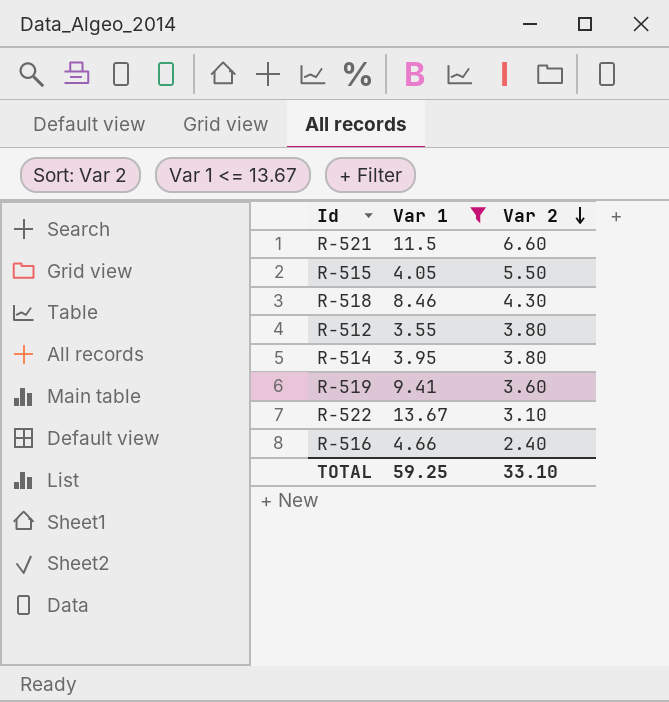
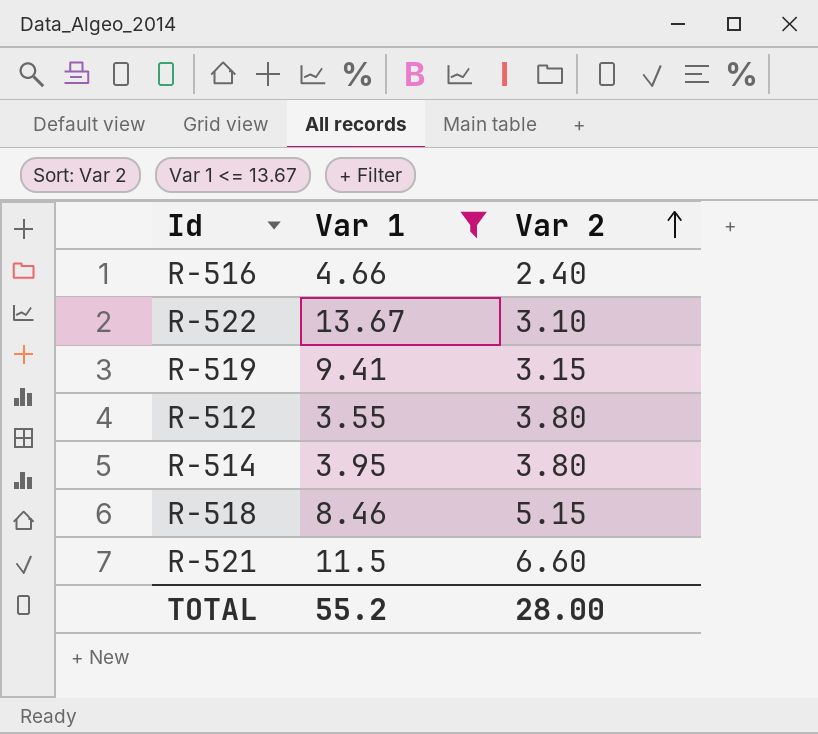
row order: Var 2 descending -> Var 2 ascending
row R-515: 4.05 | 5.50 -> none
R-519 | Var 2: 3.60 -> 3.15
R-518 | Var 2: 4.30 -> 5.15
TOTAL | Var 1: 59.25 -> 55.2
TOTAL | Var 2: 33.10 -> 28.00

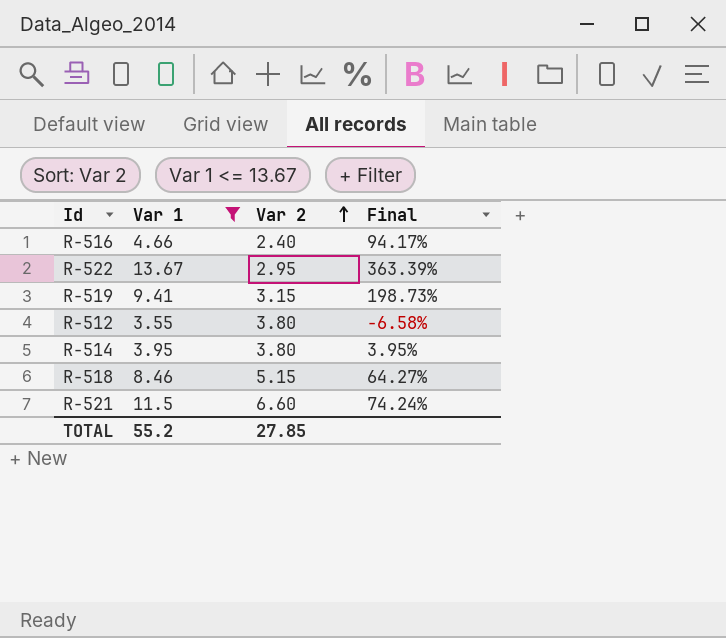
column Final | formula: none -> ([Var 1] - [Var 2]) / [Var 2]
R-522 | Var 2: 3.10 -> 2.95
TOTAL | Var 2: 28.00 -> 27.85

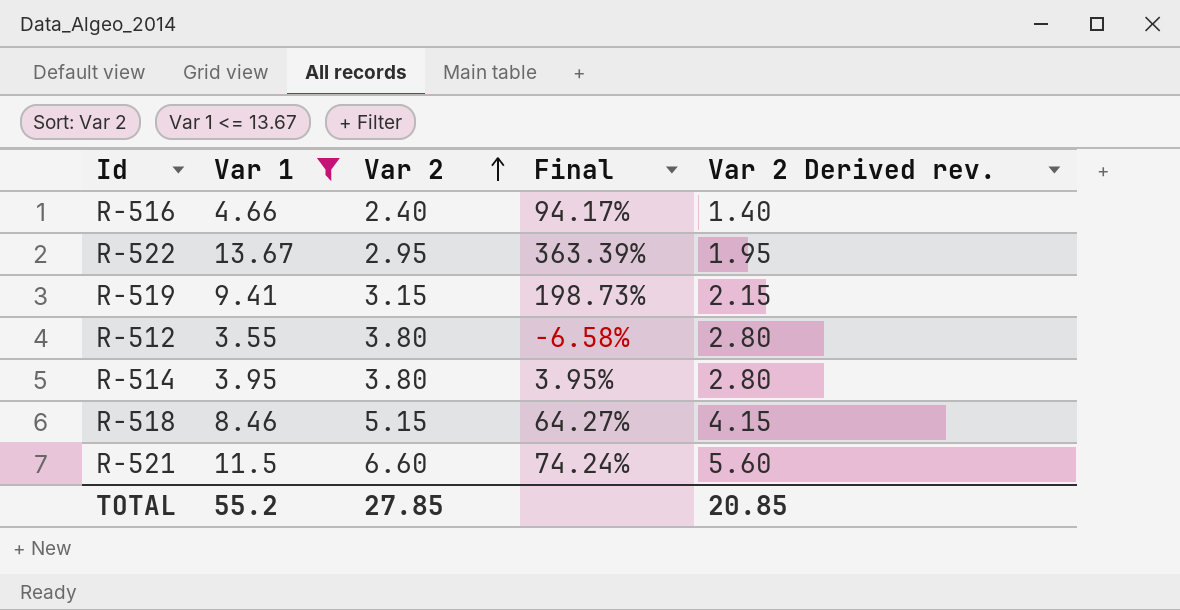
column Var 2 Derived rev. | formula: none -> [Var 2] - 1

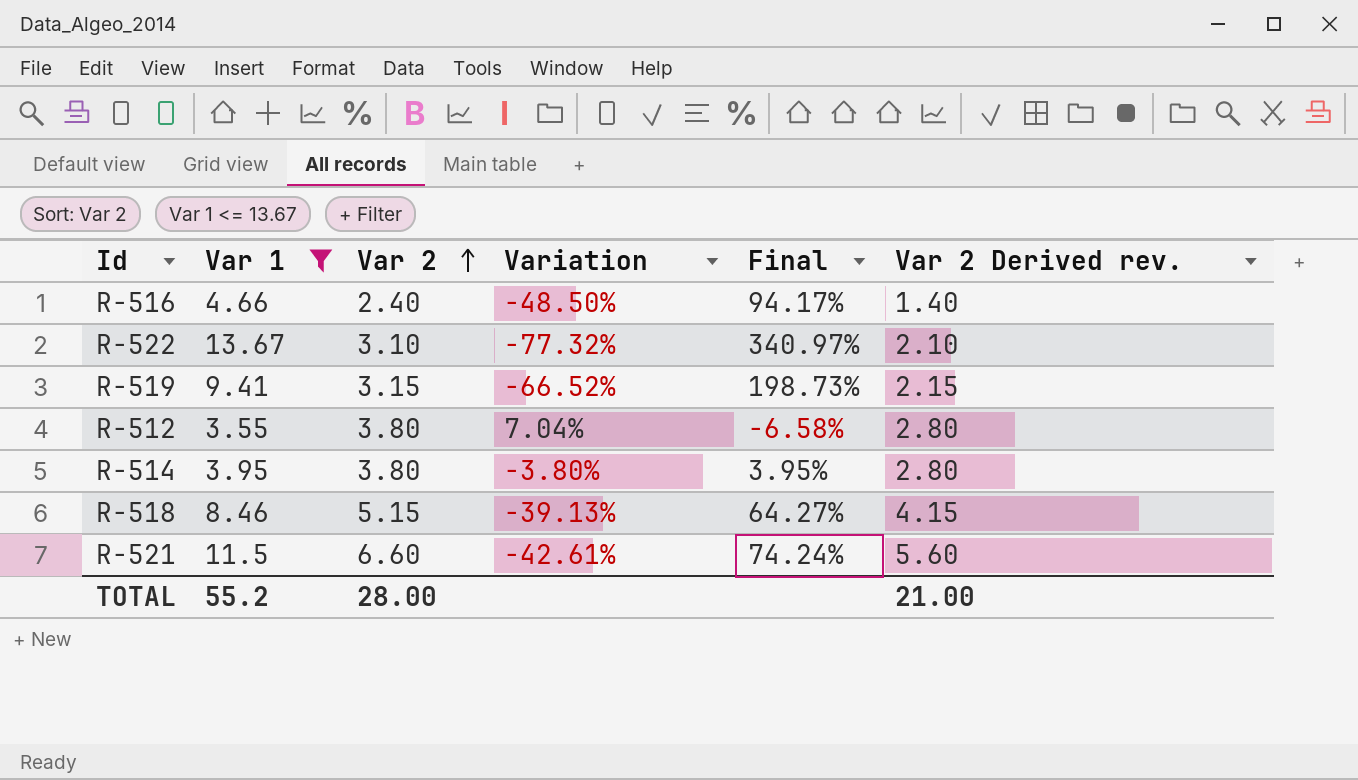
column Variation | formula: none -> ([Var 2] - [Var 1]) / [Var 1]
R-522 | Var 2: 2.95 -> 3.10
R-522 | Final: 363.39% -> 340.97%
R-522 | Var 2 Derived rev.: 1.95 -> 2.10
TOTAL | Var 2: 27.85 -> 28.00
TOTAL | Var 2 Derived rev.: 20.85 -> 21.00

